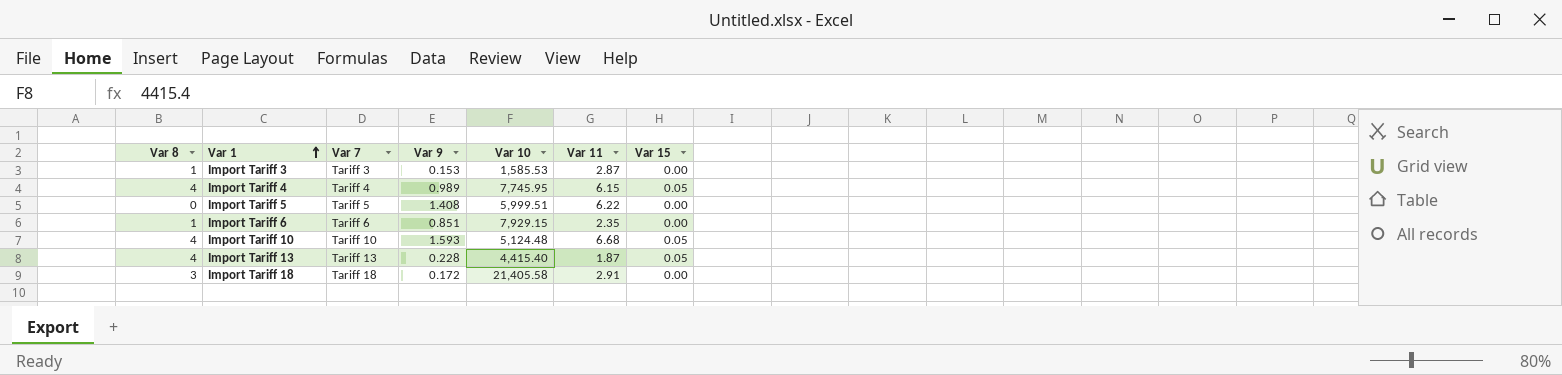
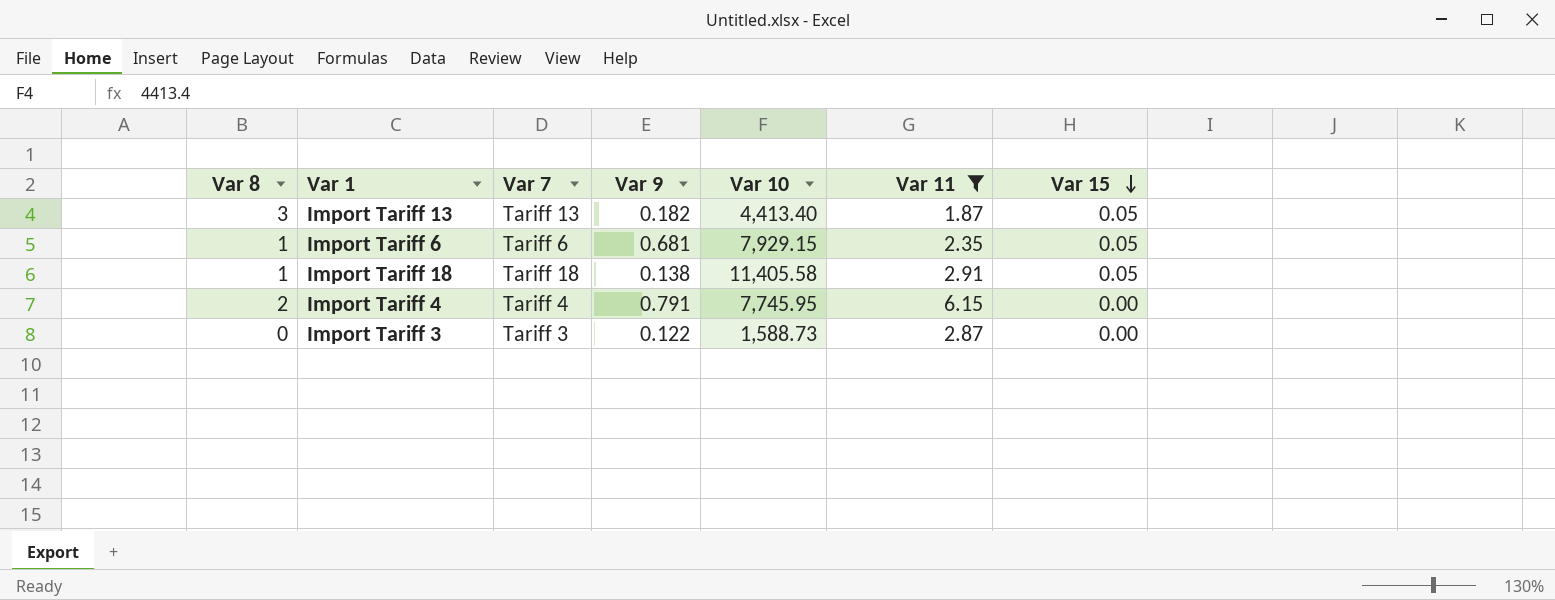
filter: none -> Var 11 <= 6.15
row order: Var 1 ascending -> Var 15 descending
Import Tariff 13 | Var 8: 4 -> 3
Import Tariff 13 | Var 9: 0.228 -> 0.182
Import Tariff 13 | Var 10: 4,415.40 -> 4,413.40
Import Tariff 6 | Var 9: 0.851 -> 0.681
Import Tariff 6 | Var 15: 0.00 -> 0.05
Import Tariff 18 | Var 8: 3 -> 1
Import Tariff 18 | Var 9: 0.172 -> 0.138
Import Tariff 18 | Var 10: 21,405.58 -> 11,405.58
Import Tariff 18 | Var 15: 0.00 -> 0.05
Import Tariff 4 | Var 8: 4 -> 2
Import Tariff 4 | Var 9: 0.989 -> 0.791
Import Tariff 4 | Var 15: 0.05 -> 0.00
Import Tariff 3 | Var 8: 1 -> 0
Import Tariff 3 | Var 9: 0.153 -> 0.122
Import Tariff 3 | Var 10: 1,585.53 -> 1,588.73

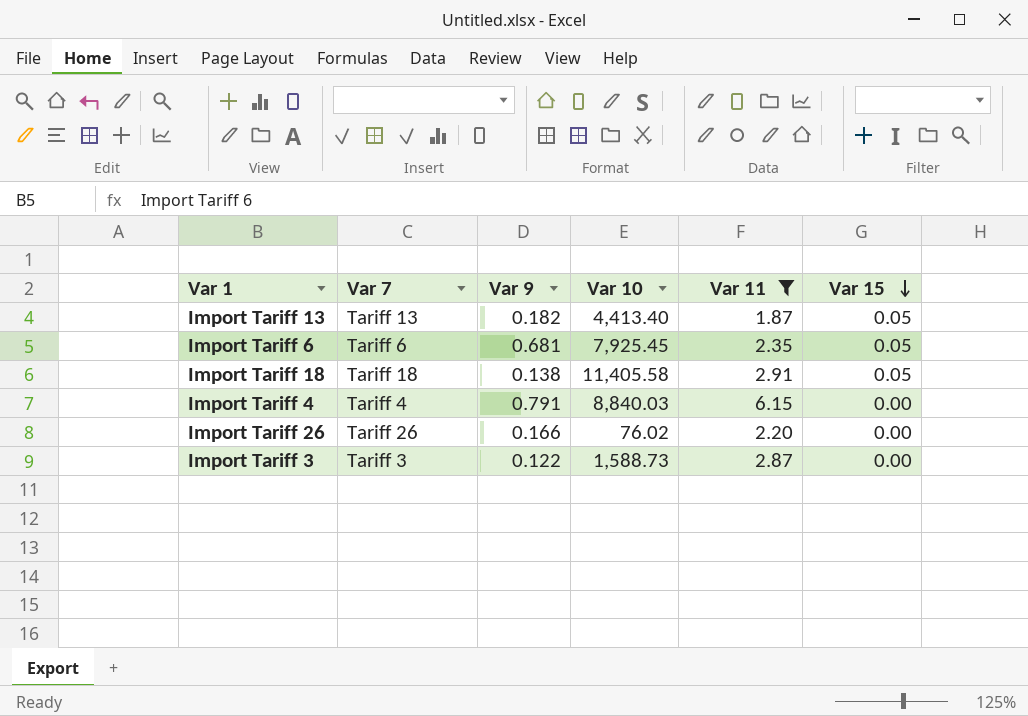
column Var 8 | position: 1 -> none
Import Tariff 6 | Var 10: 7,929.15 -> 7,925.45
Import Tariff 4 | Var 10: 7,745.95 -> 8,840.03
row Import Tariff 26: none -> Tariff 26 | 0.166 | 76.02 | 2.20 | 0.00

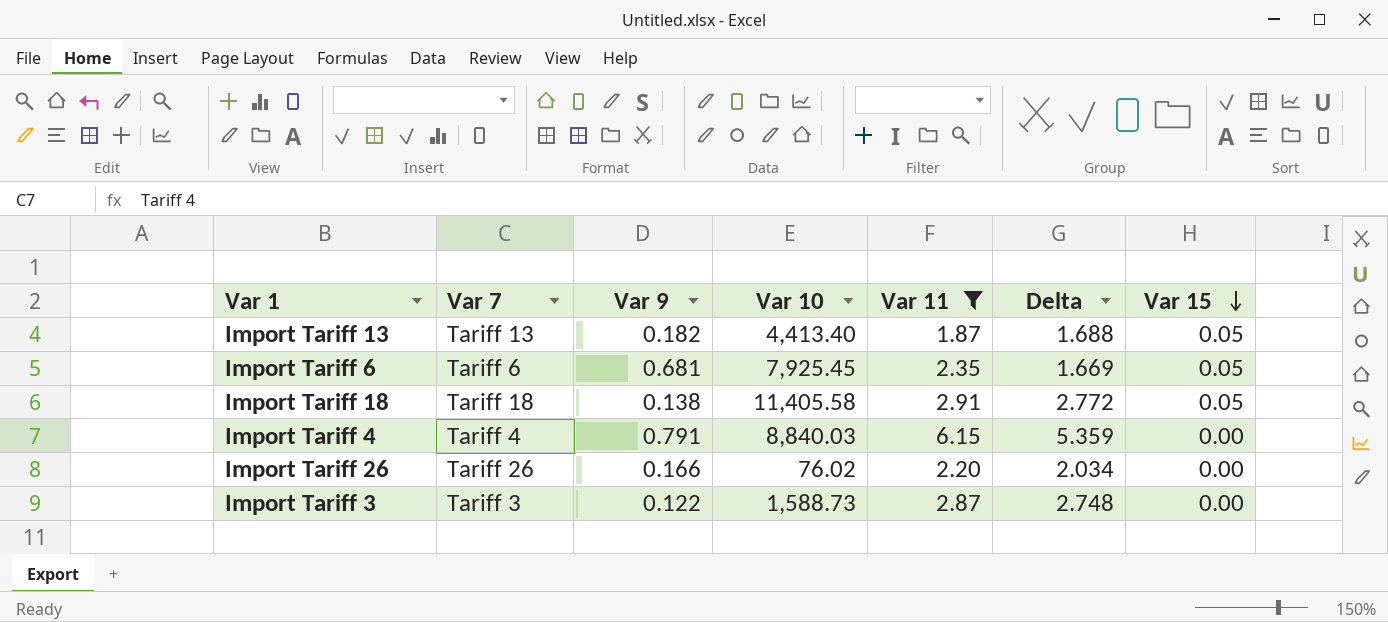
column Delta | formula: none -> [Var 11] - [Var 9]

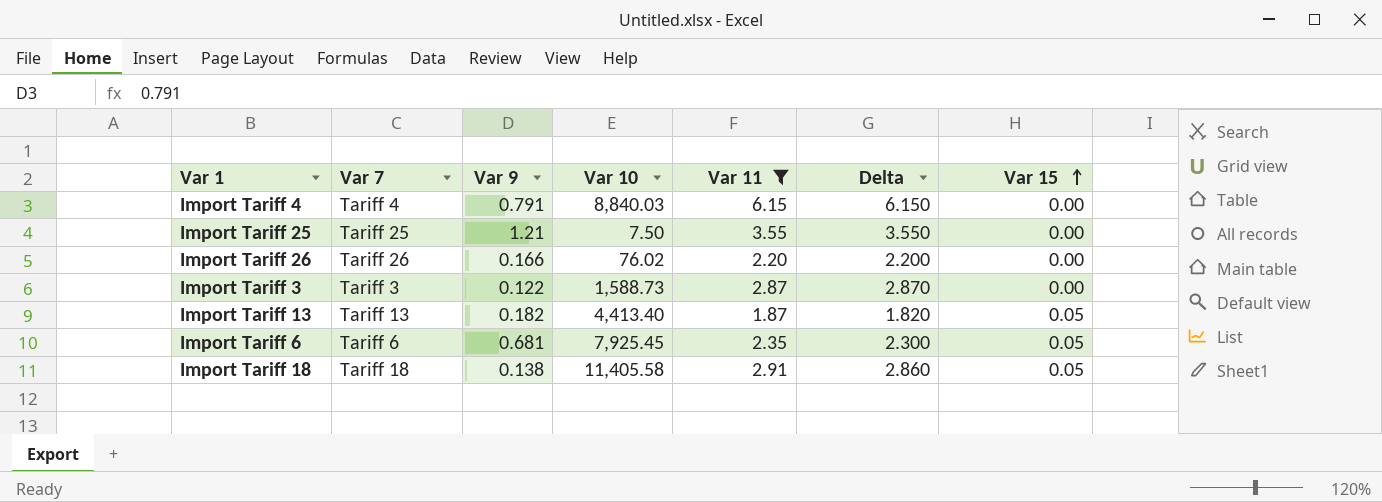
row order: Var 15 descending -> Var 15 ascending
column Delta | formula: [Var 11] - [Var 9] -> [Var 11] - [Var 15]
row Import Tariff 25: none -> Tariff 25 | 1.21 | 7.50 | 3.55 | 3.550 | 0.00

